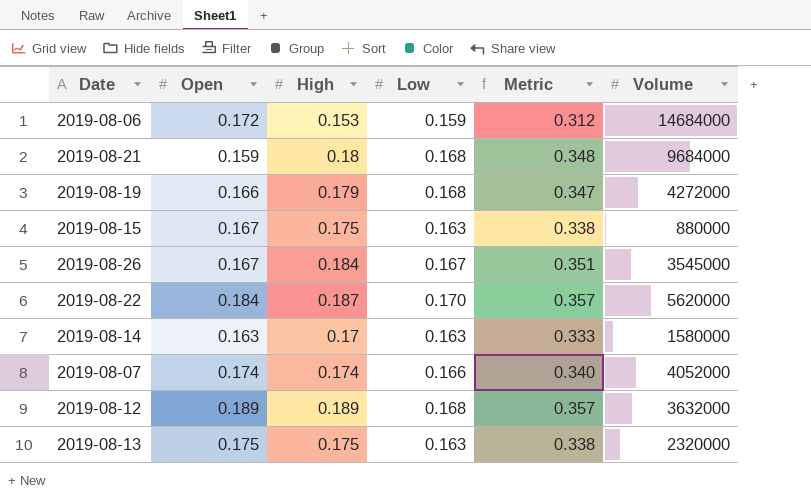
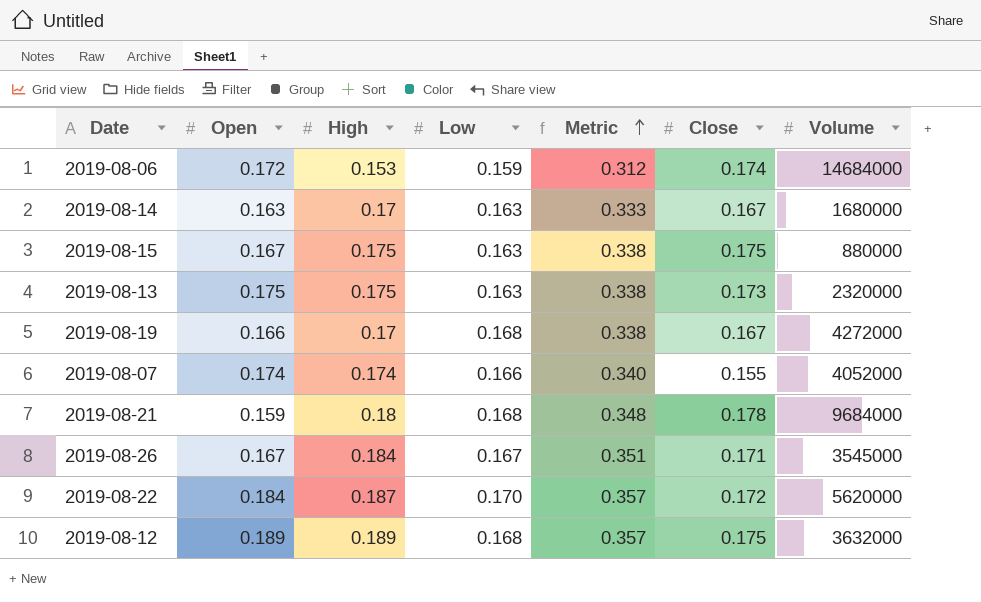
row order: none -> Metric ascending
column Close | position: none -> 6
2019-08-14 | Volume: 1580000 -> 1680000
2019-08-19 | High: 0.179 -> 0.17
2019-08-19 | Metric: 0.347 -> 0.338

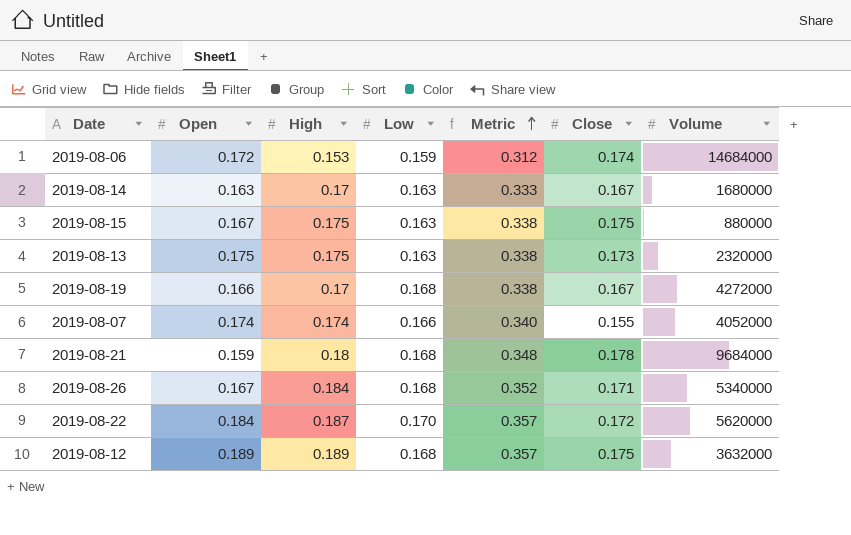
2019-08-26 | Low: 0.167 -> 0.168
2019-08-26 | Metric: 0.351 -> 0.352
2019-08-26 | Volume: 3545000 -> 5340000

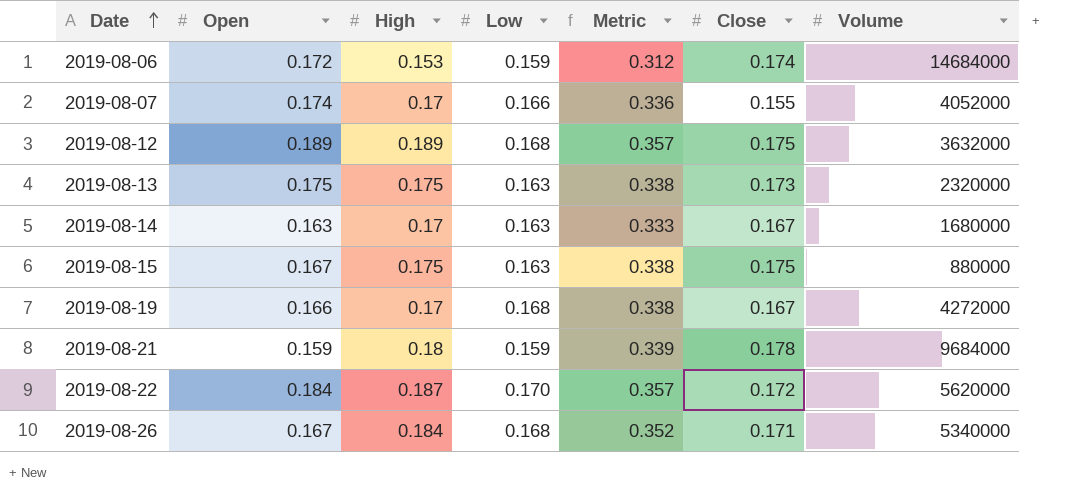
row order: Metric ascending -> Date ascending
2019-08-07 | High: 0.174 -> 0.17
2019-08-07 | Metric: 0.340 -> 0.336
2019-08-21 | Low: 0.168 -> 0.159
2019-08-21 | Metric: 0.348 -> 0.339

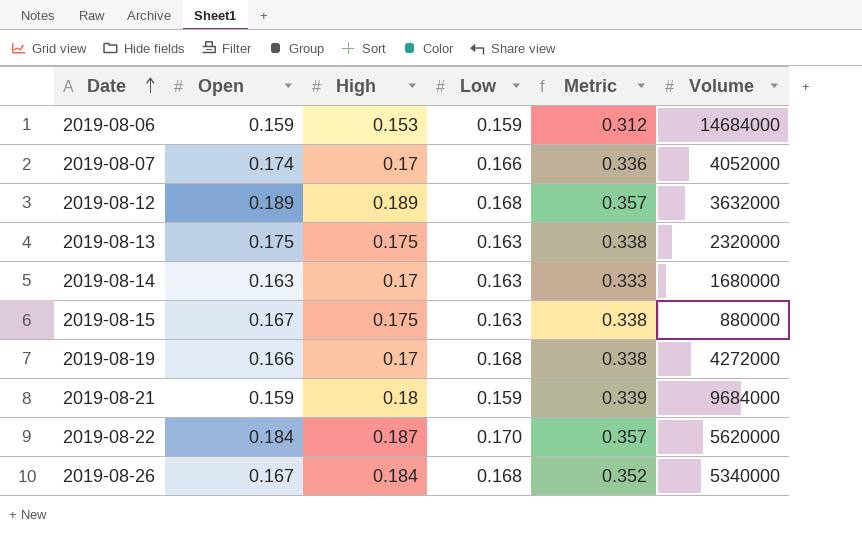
column Close | position: 6 -> none
2019-08-06 | Open: 0.172 -> 0.159

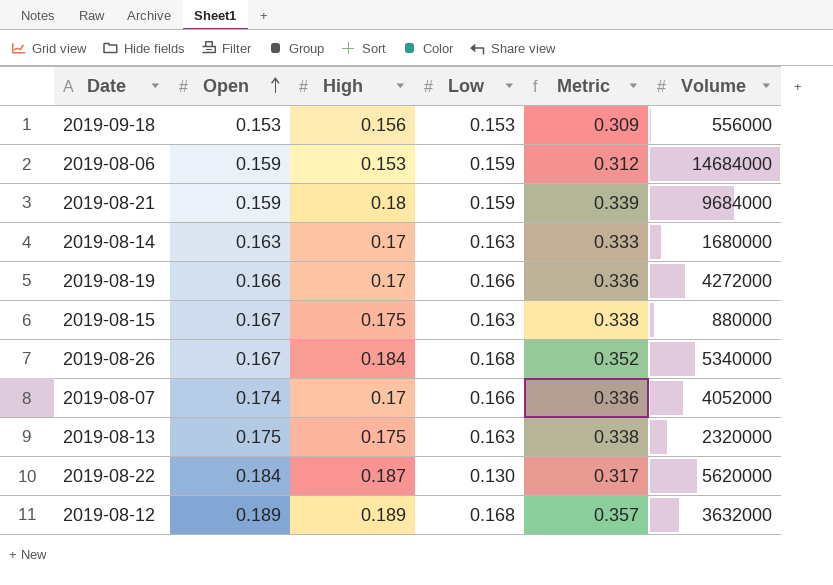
row order: Date ascending -> Open ascending
row 2019-09-18: none -> 0.153 | 0.156 | 0.153 | 0.309 | 556000
2019-08-19 | Low: 0.168 -> 0.166
2019-08-19 | Metric: 0.338 -> 0.336
2019-08-22 | Low: 0.170 -> 0.130
2019-08-22 | Metric: 0.357 -> 0.317

